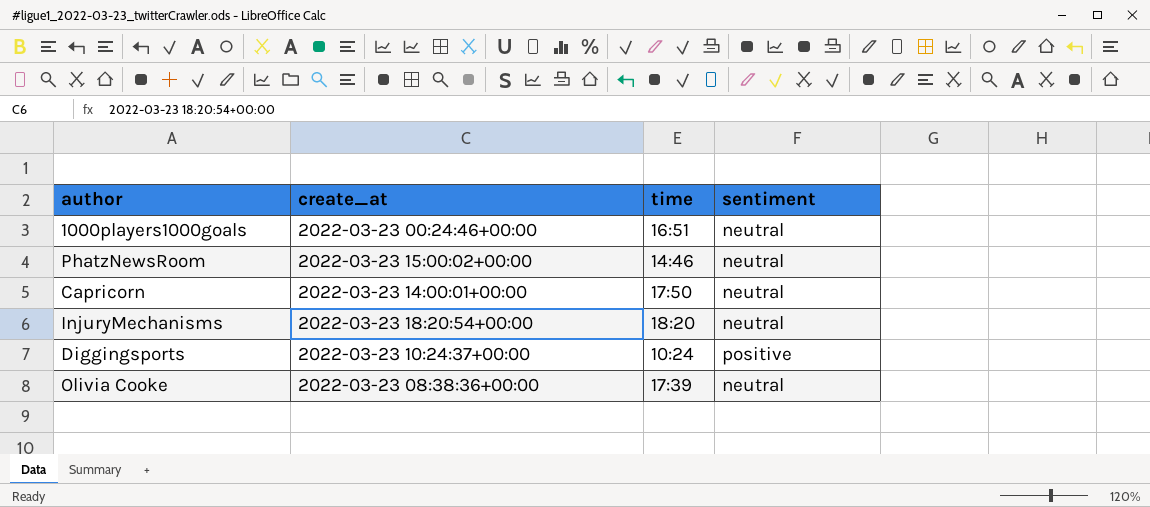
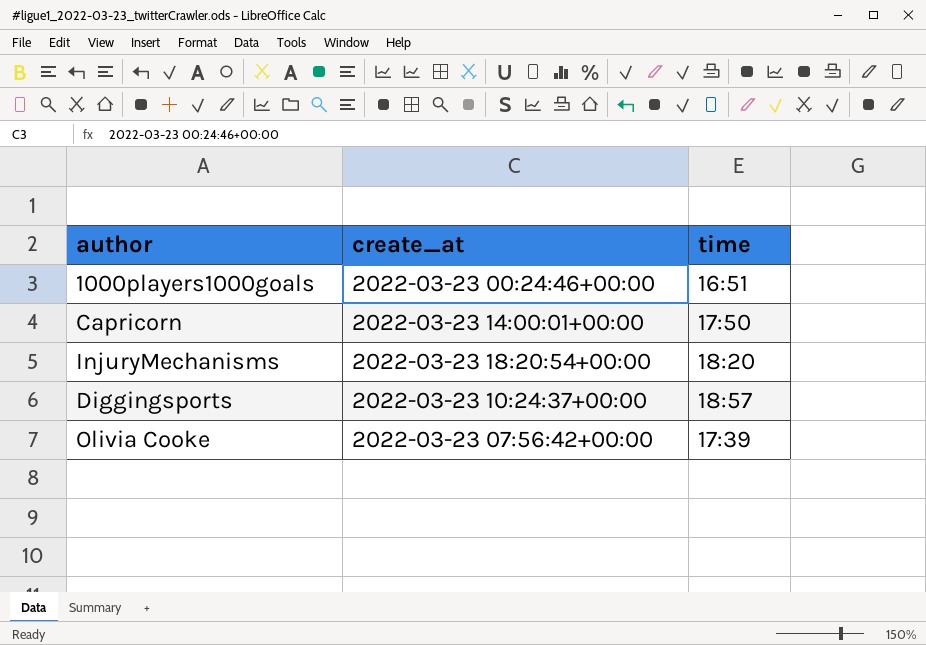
column sentiment | position: 4 -> none
row PhatzNewsRoom: 2022-03-23 15:00:02+00:00 | 14:46 | neutral -> none
Diggingsports | time: 10:24 -> 18:57
Olivia Cooke | create_at: 2022-03-23 08:38:36+00:00 -> 2022-03-23 07:56:42+00:00

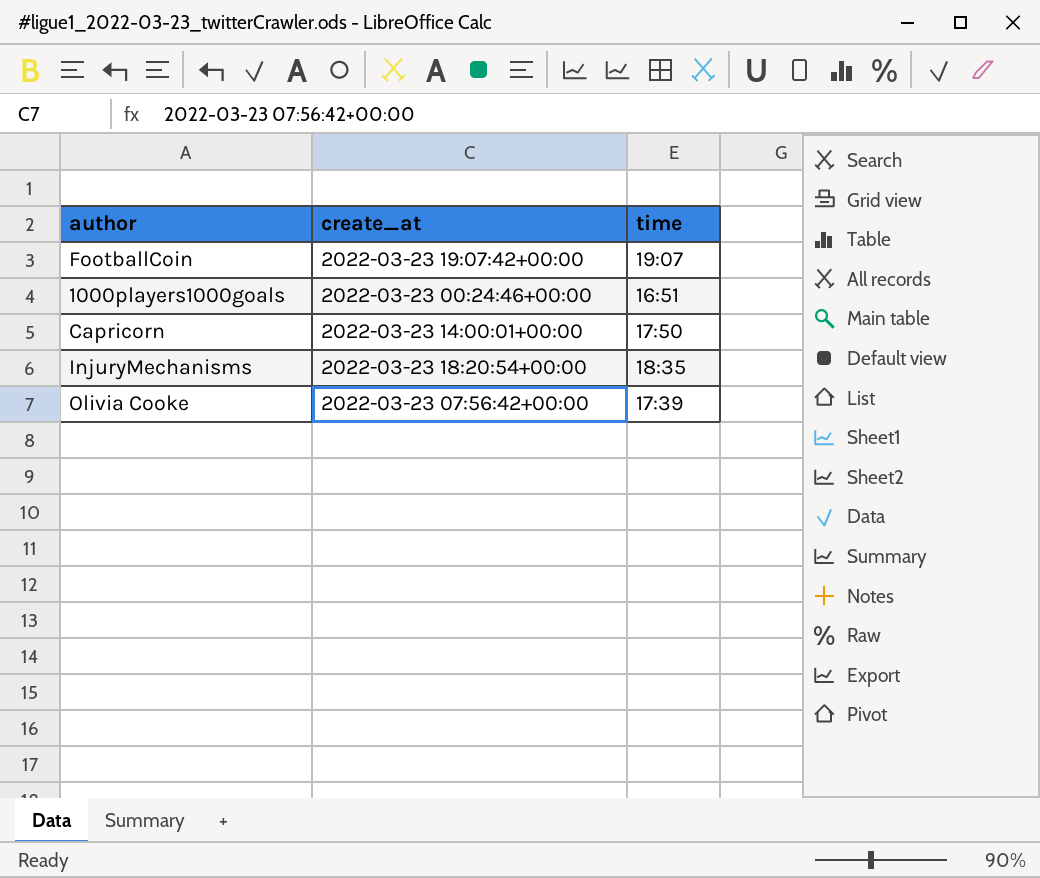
row Diggingsports: 2022-03-23 10:24:37+00:00 | 18:57 -> none
row FootballCoin: none -> 2022-03-23 19:07:42+00:00 | 19:07
InjuryMechanisms | time: 18:20 -> 18:35

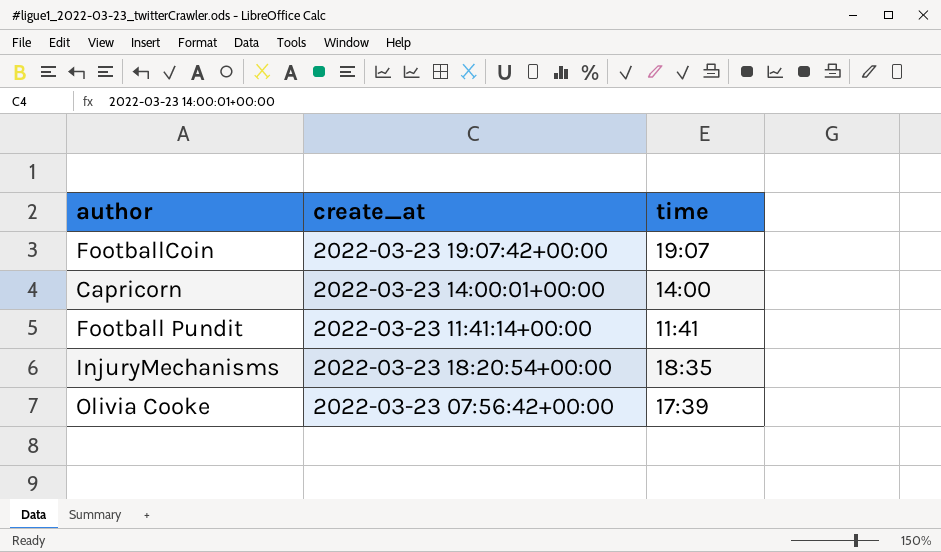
row 1000players1000goals: 2022-03-23 00:24:46+00:00 | 16:51 -> none
Capricorn | time: 17:50 -> 14:00
row Football Pundit: none -> 2022-03-23 11:41:14+00:00 | 11:41

